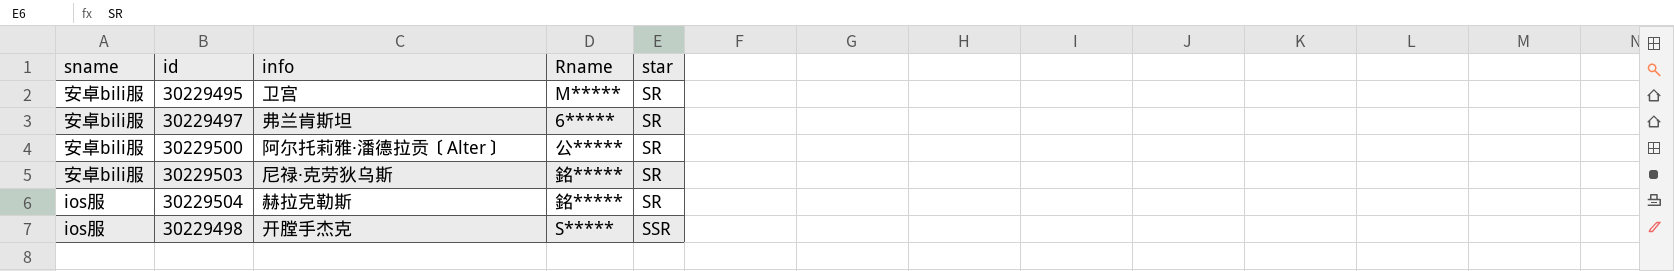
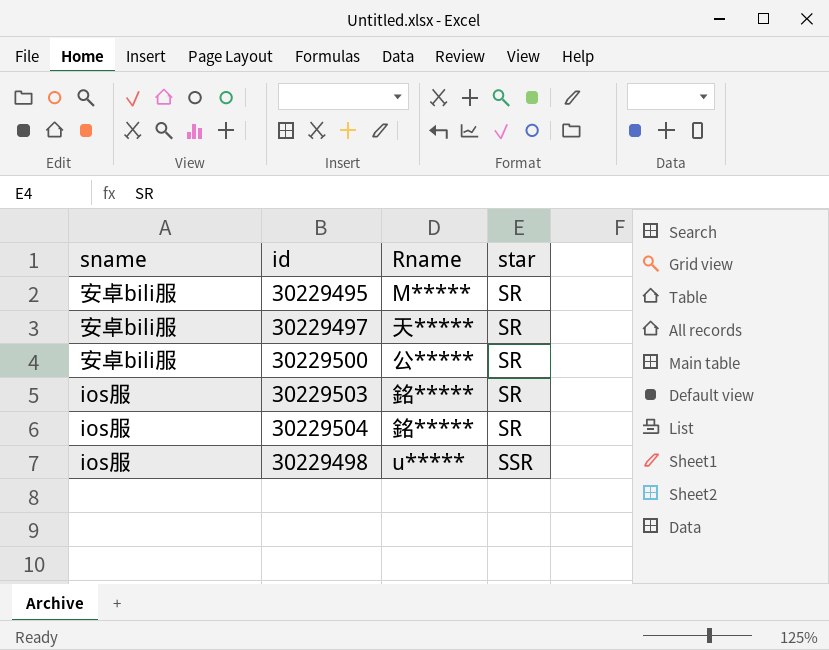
column info | position: 3 -> none
30229497 | Rname: 6***** -> 天*****
30229503 | sname: 安卓bili服 -> ios服
30229498 | Rname: S***** -> u*****

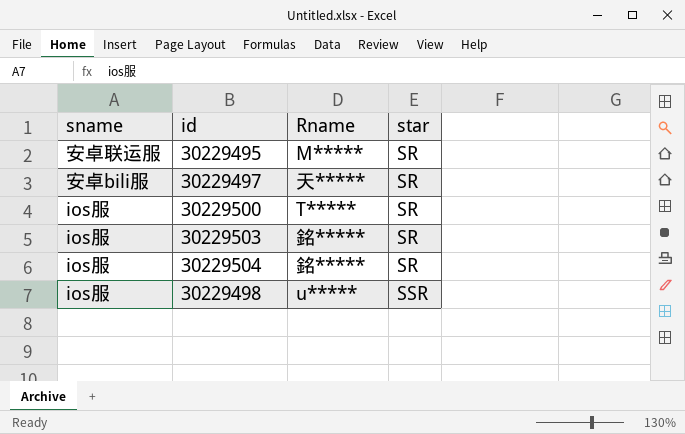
30229495 | sname: 安卓bili服 -> 安卓联运服
30229500 | sname: 安卓bili服 -> ios服
30229500 | Rname: 公***** -> T*****

